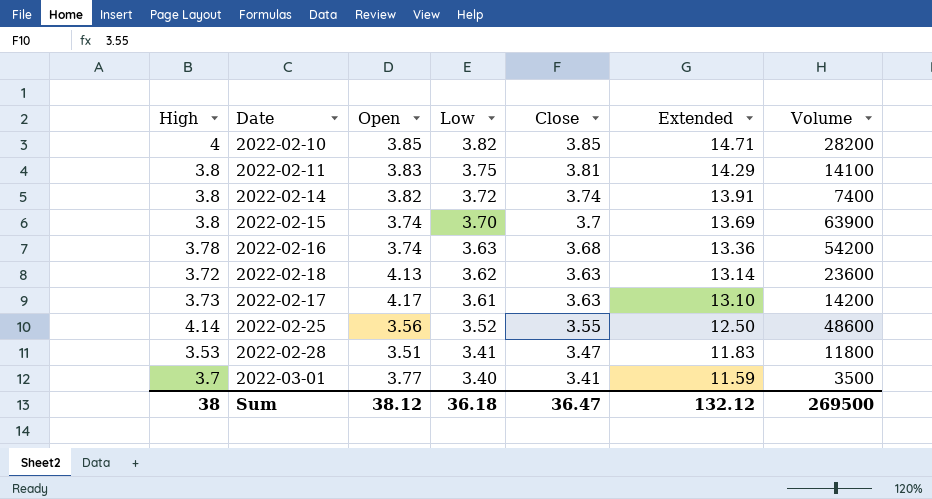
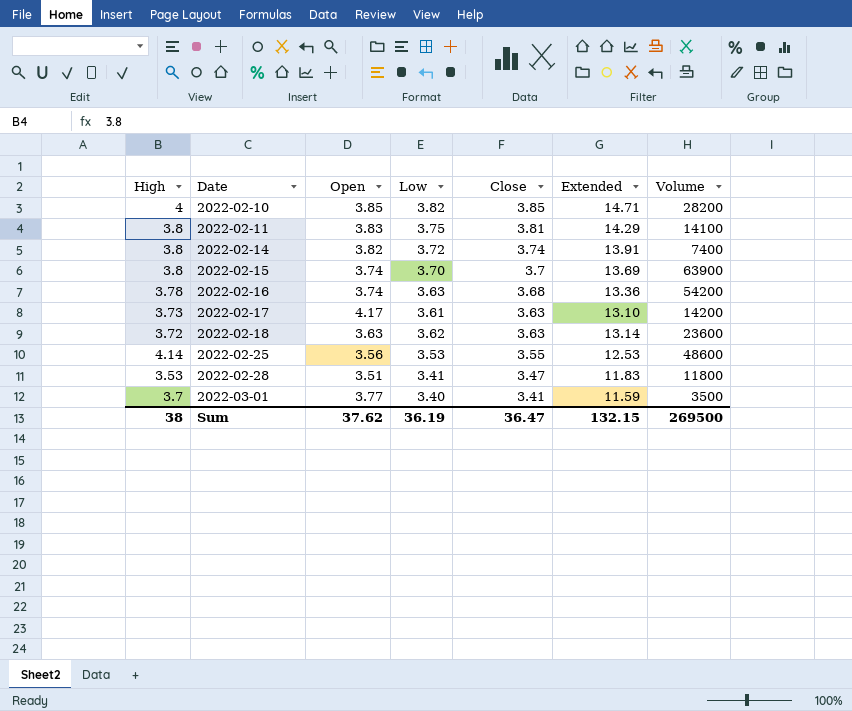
row order: Low descending -> Date ascending
2022-02-18 | Open: 4.13 -> 3.63
2022-02-25 | Low: 3.52 -> 3.53
2022-02-25 | Extended: 12.50 -> 12.53
Sum | Open: 38.12 -> 37.62
Sum | Low: 36.18 -> 36.19
Sum | Extended: 132.12 -> 132.15

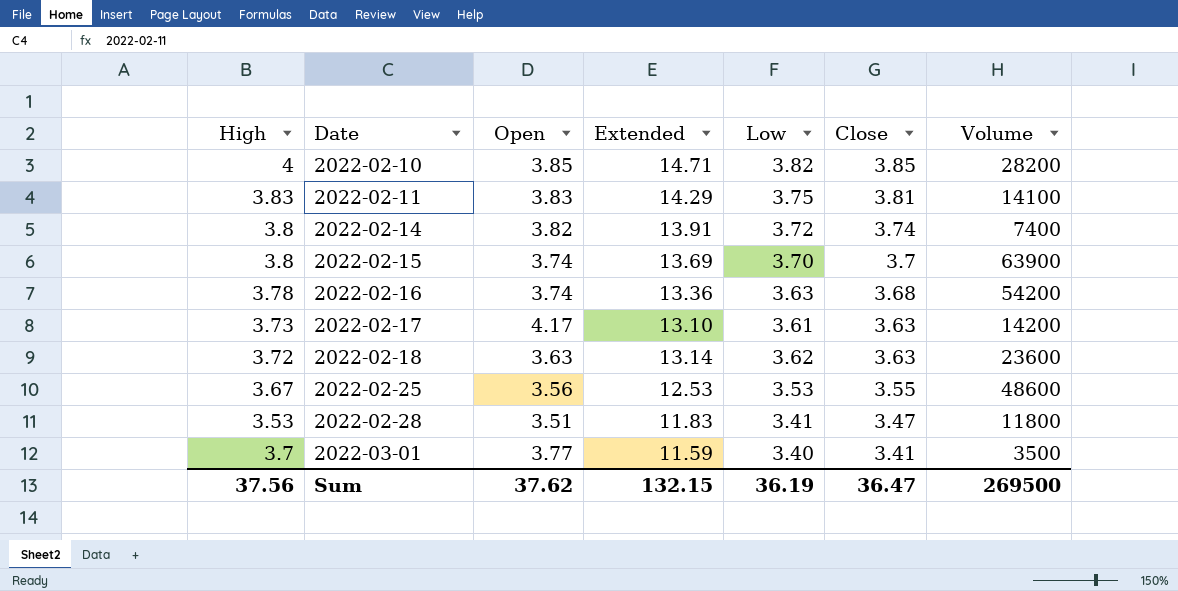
column Extended | position: 6 -> 4
2022-02-11 | High: 3.8 -> 3.83
2022-02-25 | High: 4.14 -> 3.67
Sum | High: 38 -> 37.56

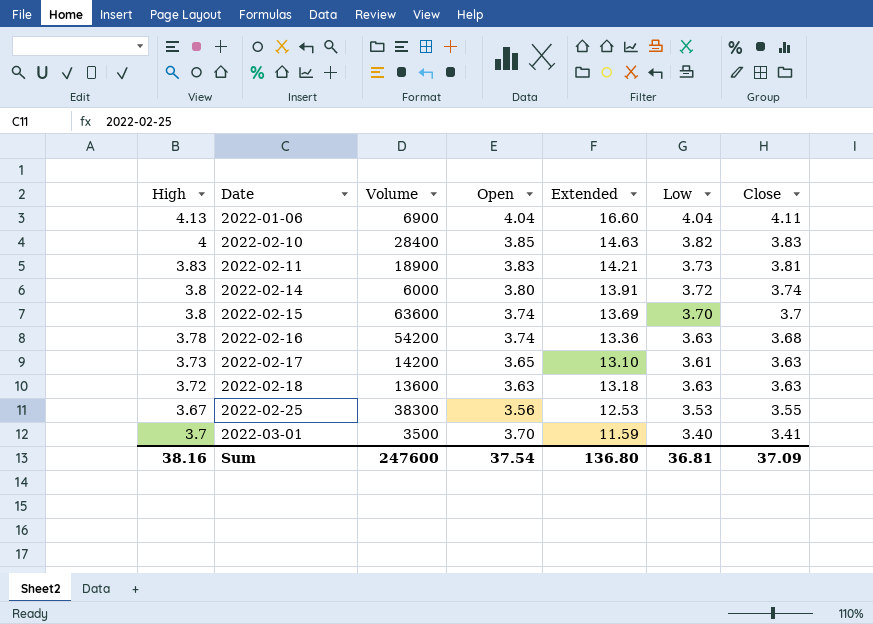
column Volume | position: 7 -> 3
row 2022-02-28: 3.53 | 3.51 | 11.83 | 3.41 | 3.47 | 11800 -> none
row 2022-01-06: none -> 4.13 | 6900 | 4.04 | 16.60 | 4.04 | 4.11
2022-02-10 | Volume: 28200 -> 28400
2022-02-10 | Extended: 14.71 -> 14.63
2022-02-10 | Close: 3.85 -> 3.83
2022-02-11 | Volume: 14100 -> 18900
2022-02-11 | Extended: 14.29 -> 14.21
2022-02-11 | Low: 3.75 -> 3.73
2022-02-14 | Volume: 7400 -> 6000
2022-02-14 | Open: 3.82 -> 3.80
2022-02-15 | Volume: 63900 -> 63600
2022-02-17 | Open: 4.17 -> 3.65
2022-02-18 | Volume: 23600 -> 13600
2022-02-18 | Extended: 13.14 -> 13.18
2022-02-18 | Low: 3.62 -> 3.63
2022-02-25 | Volume: 48600 -> 38300
2022-03-01 | Open: 3.77 -> 3.70
Sum | High: 37.56 -> 38.16
Sum | Volume: 269500 -> 247600
Sum | Open: 37.62 -> 37.54
Sum | Extended: 132.15 -> 136.80
Sum | Low: 36.19 -> 36.81
Sum | Close: 36.47 -> 37.09

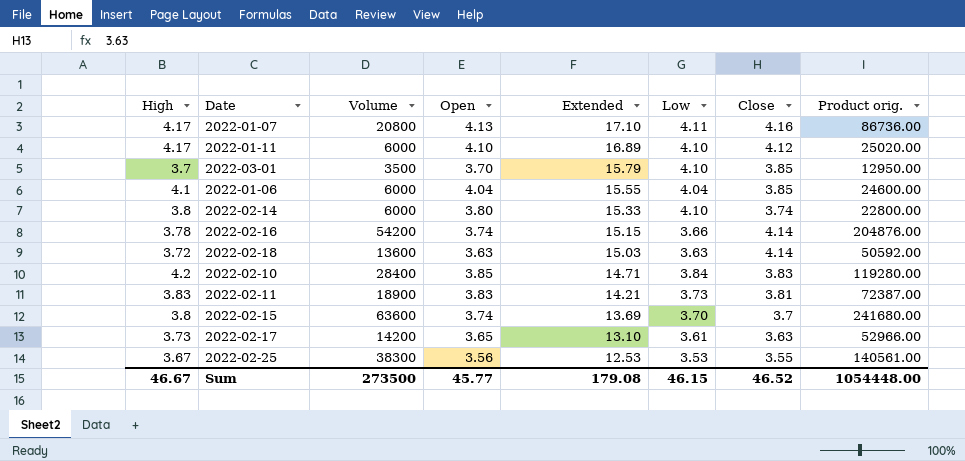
row order: Date ascending -> Extended descending
column Product orig. | formula: none -> [High] * [Volume]
row 2022-01-07: none -> 4.17 | 20800 | 4.13 | 17.10 | 4.11 | 4.16 | 86736.00
row 2022-01-11: none -> 4.17 | 6000 | 4.10 | 16.89 | 4.10 | 4.12 | 25020.00
2022-03-01 | Extended: 11.59 -> 15.79
2022-03-01 | Low: 3.40 -> 4.10
2022-03-01 | Close: 3.41 -> 3.85
2022-01-06 | High: 4.13 -> 4.1
2022-01-06 | Volume: 6900 -> 6000
2022-01-06 | Extended: 16.60 -> 15.55
2022-01-06 | Close: 4.11 -> 3.85
2022-02-14 | Extended: 13.91 -> 15.33
2022-02-14 | Low: 3.72 -> 4.10
2022-02-16 | Extended: 13.36 -> 15.15
2022-02-16 | Low: 3.63 -> 3.66
2022-02-16 | Close: 3.68 -> 4.14
2022-02-18 | Extended: 13.18 -> 15.03
2022-02-18 | Close: 3.63 -> 4.14
2022-02-10 | High: 4 -> 4.2
2022-02-10 | Extended: 14.63 -> 14.71
2022-02-10 | Low: 3.82 -> 3.84
Sum | High: 38.16 -> 46.67
Sum | Volume: 247600 -> 273500
Sum | Open: 37.54 -> 45.77
Sum | Extended: 136.80 -> 179.08
Sum | Low: 36.81 -> 46.15
Sum | Close: 37.09 -> 46.52

